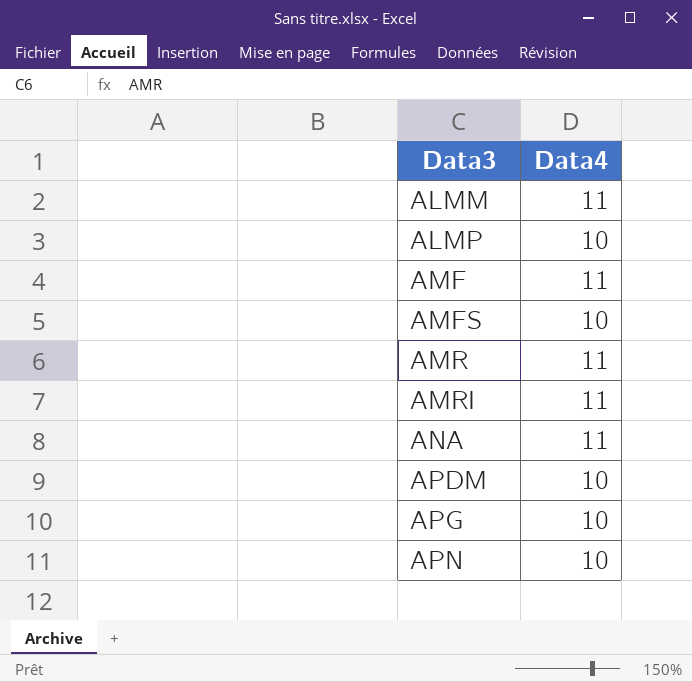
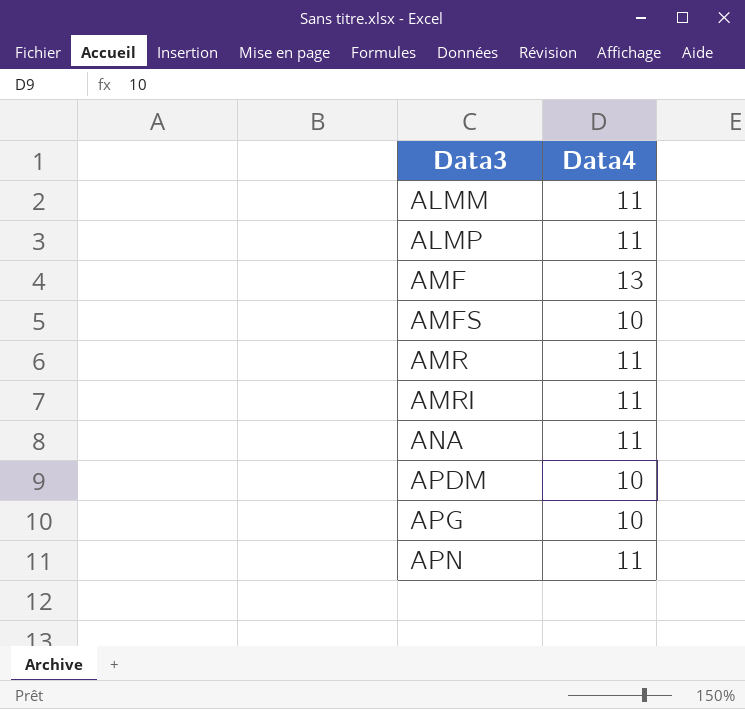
ALMP | Data4: 10 -> 11
AMF | Data4: 11 -> 13
APN | Data4: 10 -> 11

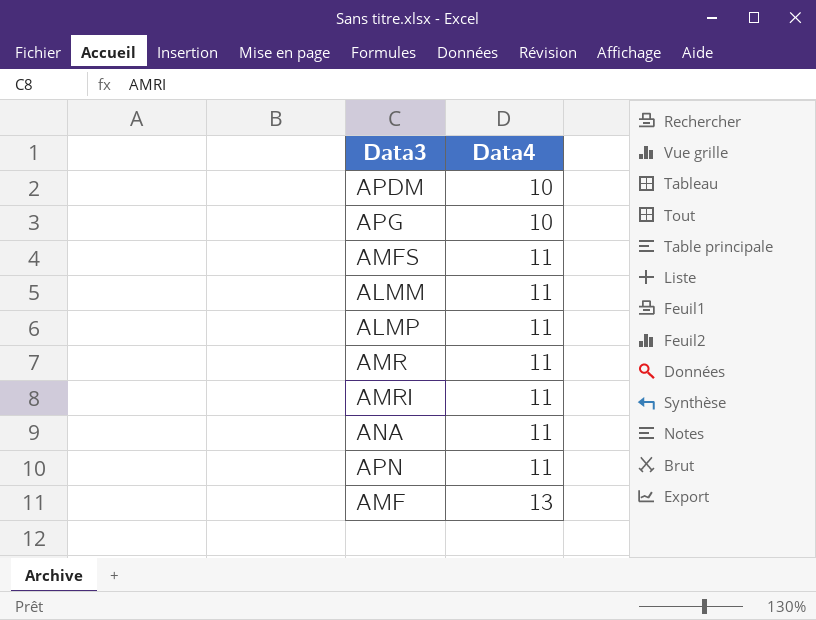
row order: Data3 ascending -> Data4 ascending
AMFS | Data4: 10 -> 11

